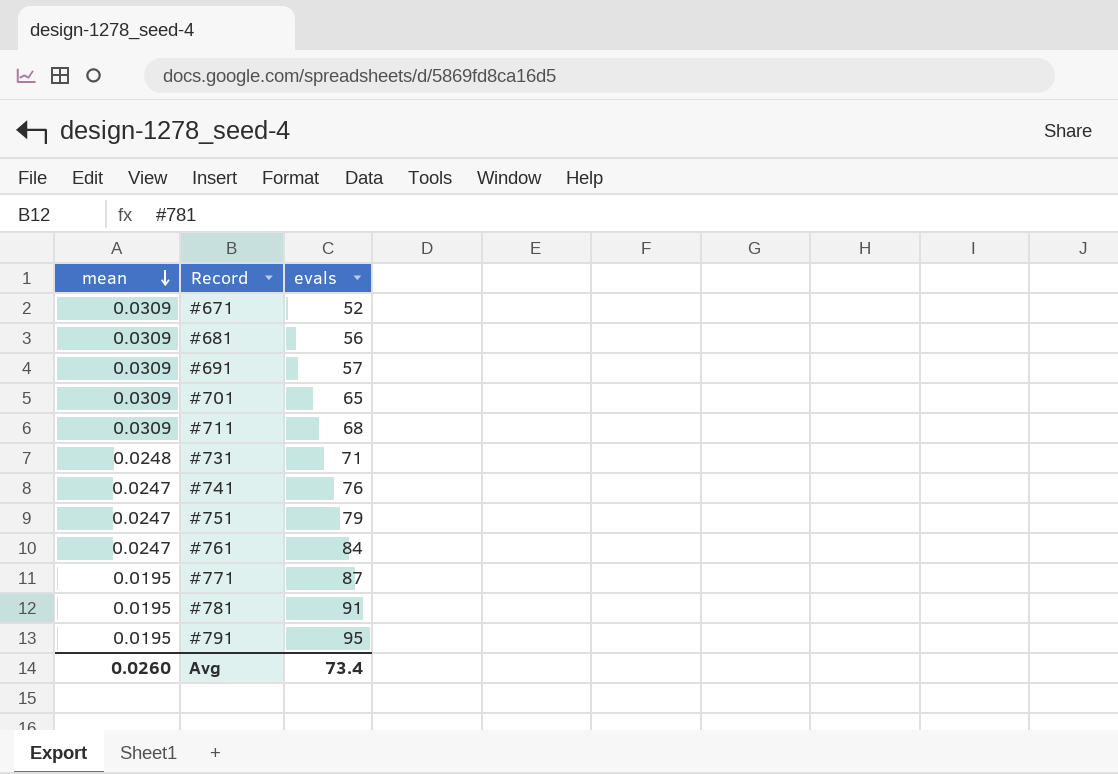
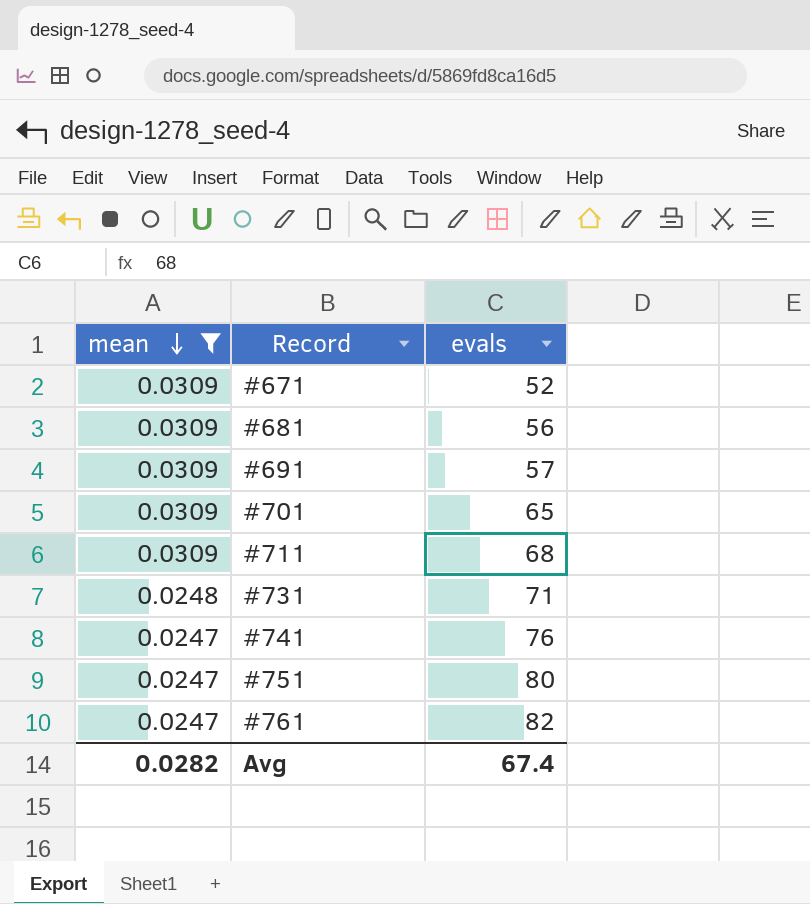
filter: none -> mean != 0.0195
#751 | evals: 79 -> 80
#761 | evals: 84 -> 82
Avg | mean: 0.0260 -> 0.0282
Avg | evals: 73.4 -> 67.4

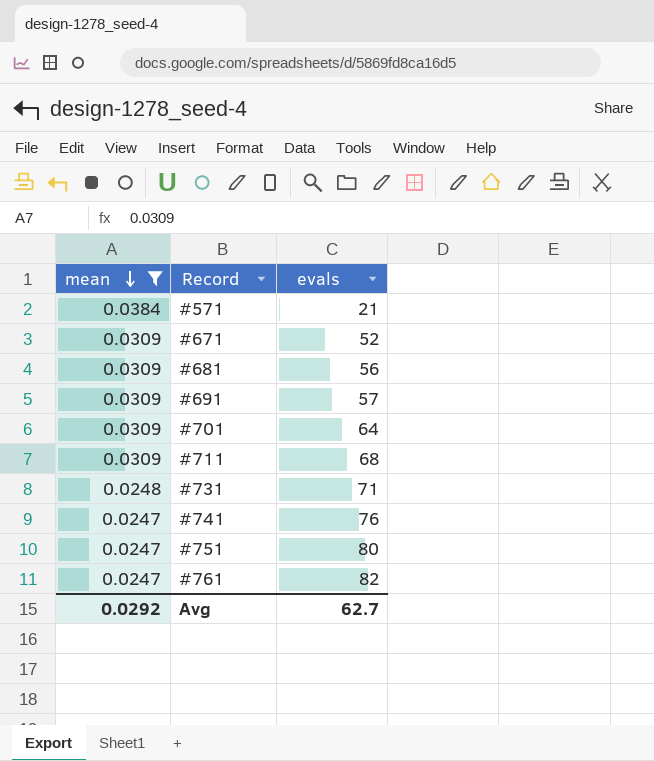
row #571: none -> 0.0384 | 21
#701 | evals: 65 -> 64
Avg | mean: 0.0282 -> 0.0292
Avg | evals: 67.4 -> 62.7

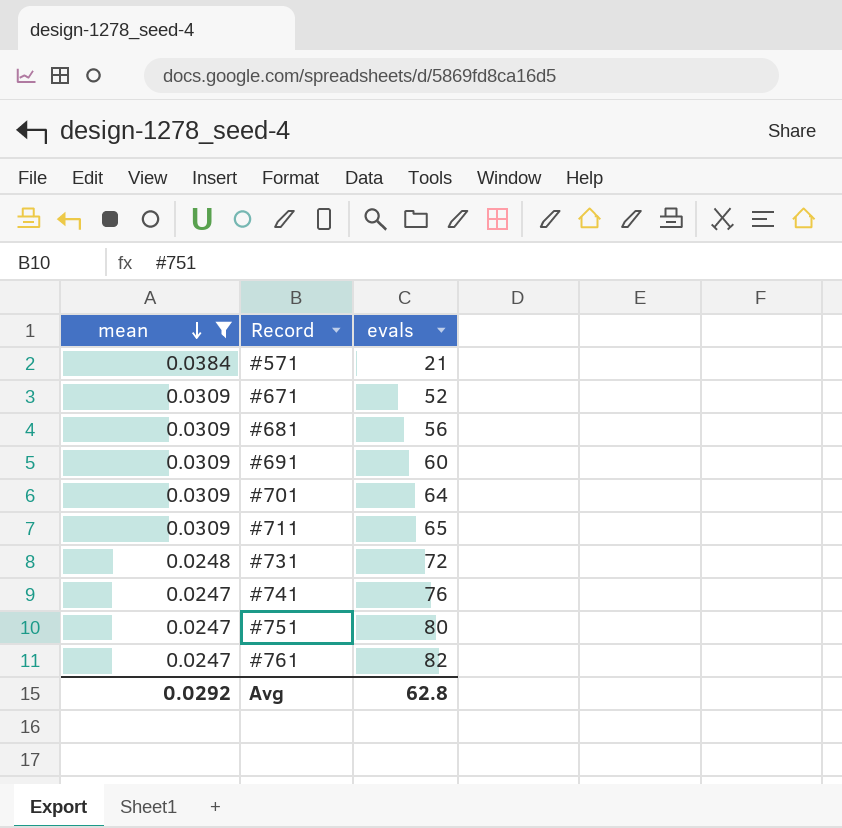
#691 | evals: 57 -> 60
#711 | evals: 68 -> 65
#731 | evals: 71 -> 72
Avg | evals: 62.7 -> 62.8

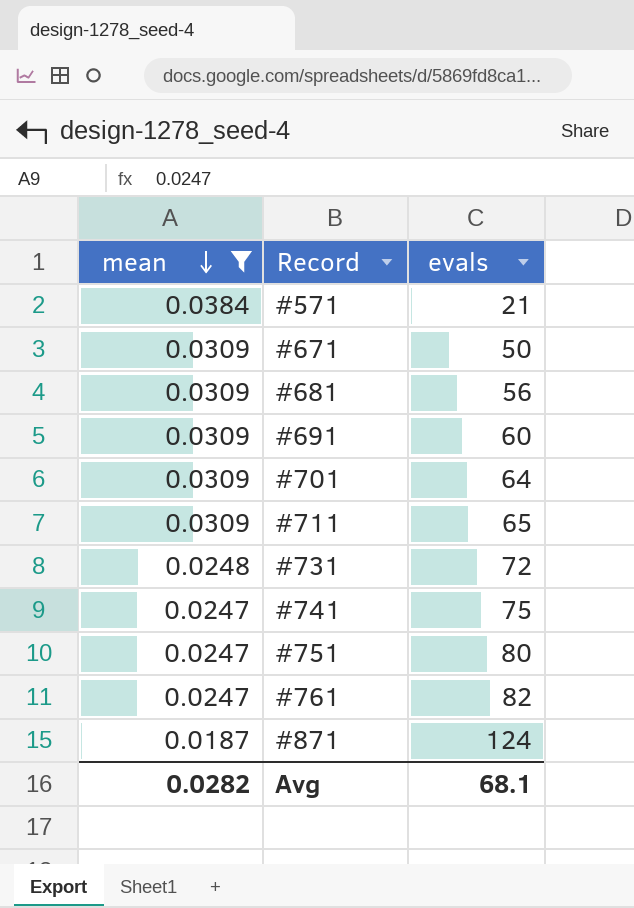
#671 | evals: 52 -> 50
#741 | evals: 76 -> 75
row #871: none -> 0.0187 | 124
Avg | mean: 0.0292 -> 0.0282
Avg | evals: 62.8 -> 68.1

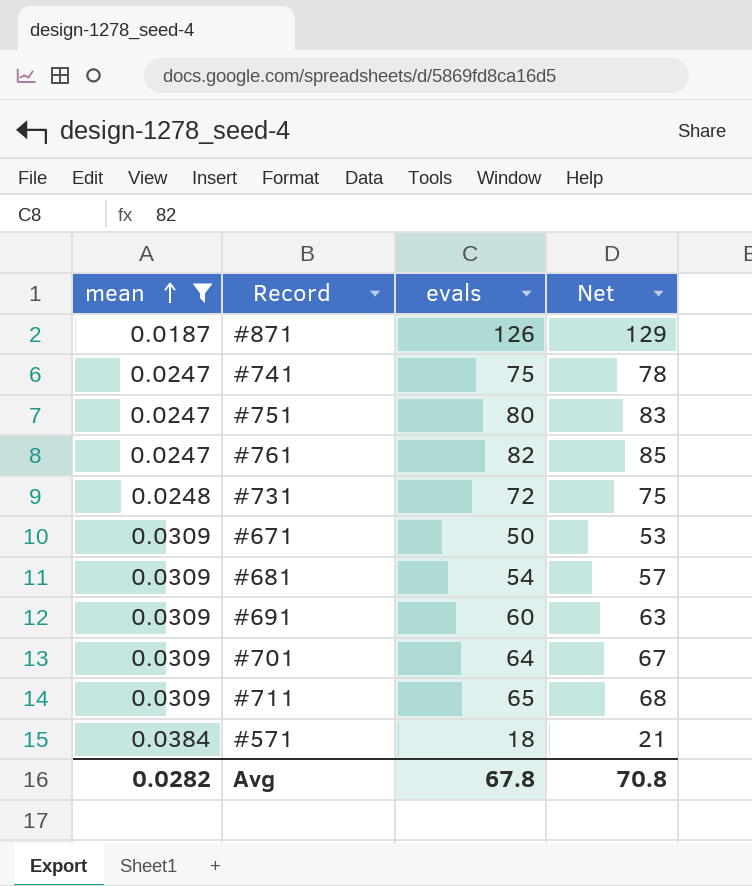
row order: mean descending -> mean ascending
column Net | formula: none -> [evals] + 3
#871 | evals: 124 -> 126
#681 | evals: 56 -> 54
#571 | evals: 21 -> 18
Avg | evals: 68.1 -> 67.8

